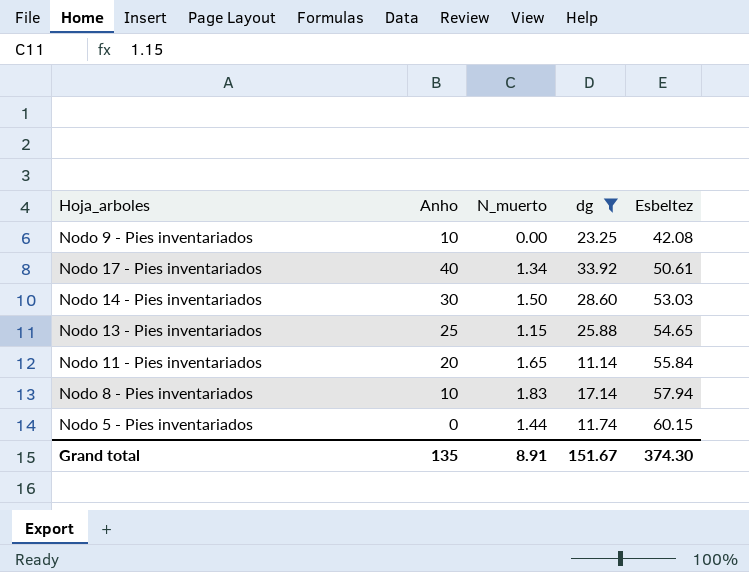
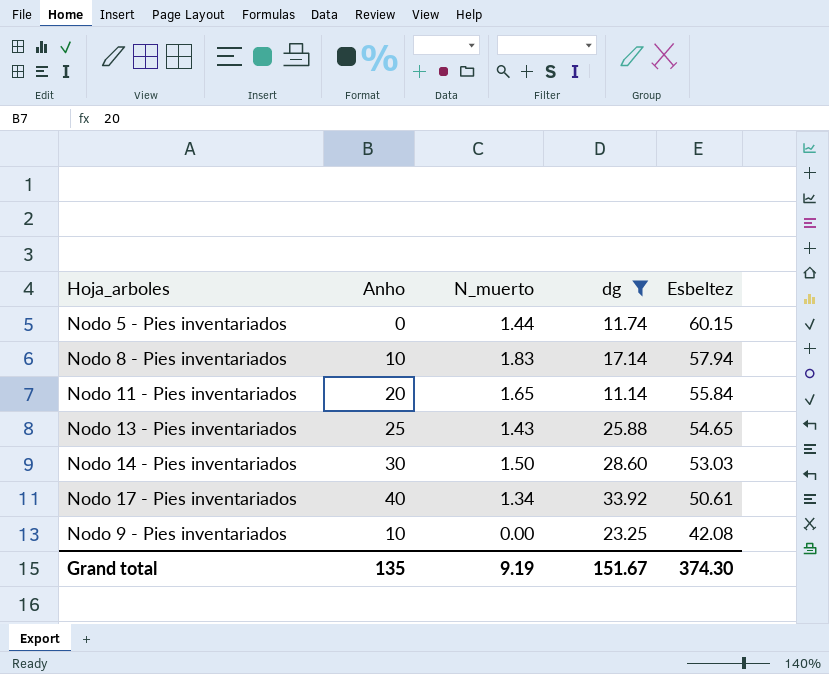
row order: Esbeltez ascending -> Esbeltez descending
Nodo 13 - Pies inventariados | N_muerto: 1.15 -> 1.43
Grand total | N_muerto: 8.91 -> 9.19

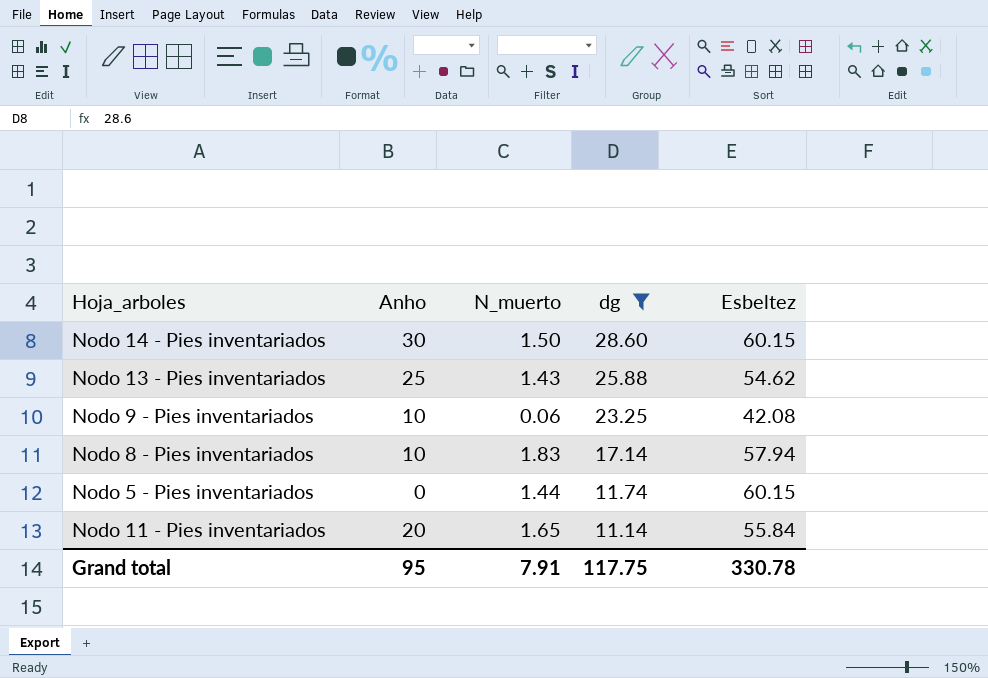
row order: Esbeltez descending -> dg descending
row Nodo 17 - Pies inventariados: 40 | 1.34 | 33.92 | 50.61 -> none
Nodo 14 - Pies inventariados | Esbeltez: 53.03 -> 60.15
Nodo 13 - Pies inventariados | Esbeltez: 54.65 -> 54.62
Nodo 9 - Pies inventariados | N_muerto: 0.00 -> 0.06
Grand total | Anho: 135 -> 95
Grand total | N_muerto: 9.19 -> 7.91
Grand total | dg: 151.67 -> 117.75
Grand total | Esbeltez: 374.30 -> 330.78

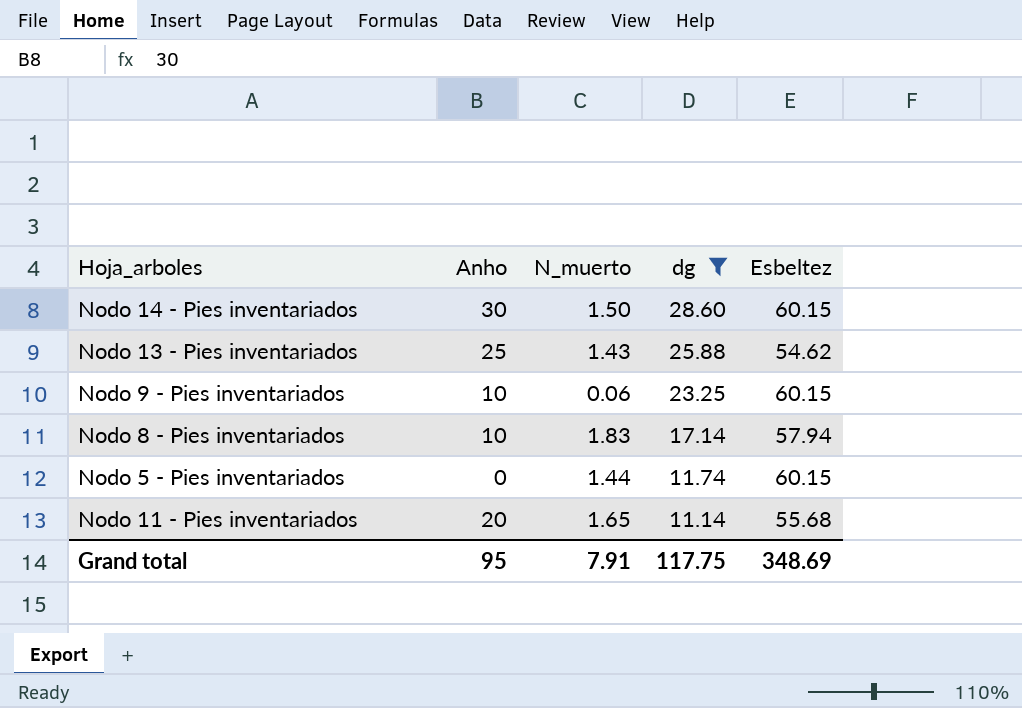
Nodo 9 - Pies inventariados | Esbeltez: 42.08 -> 60.15
Nodo 11 - Pies inventariados | Esbeltez: 55.84 -> 55.68
Grand total | Esbeltez: 330.78 -> 348.69

